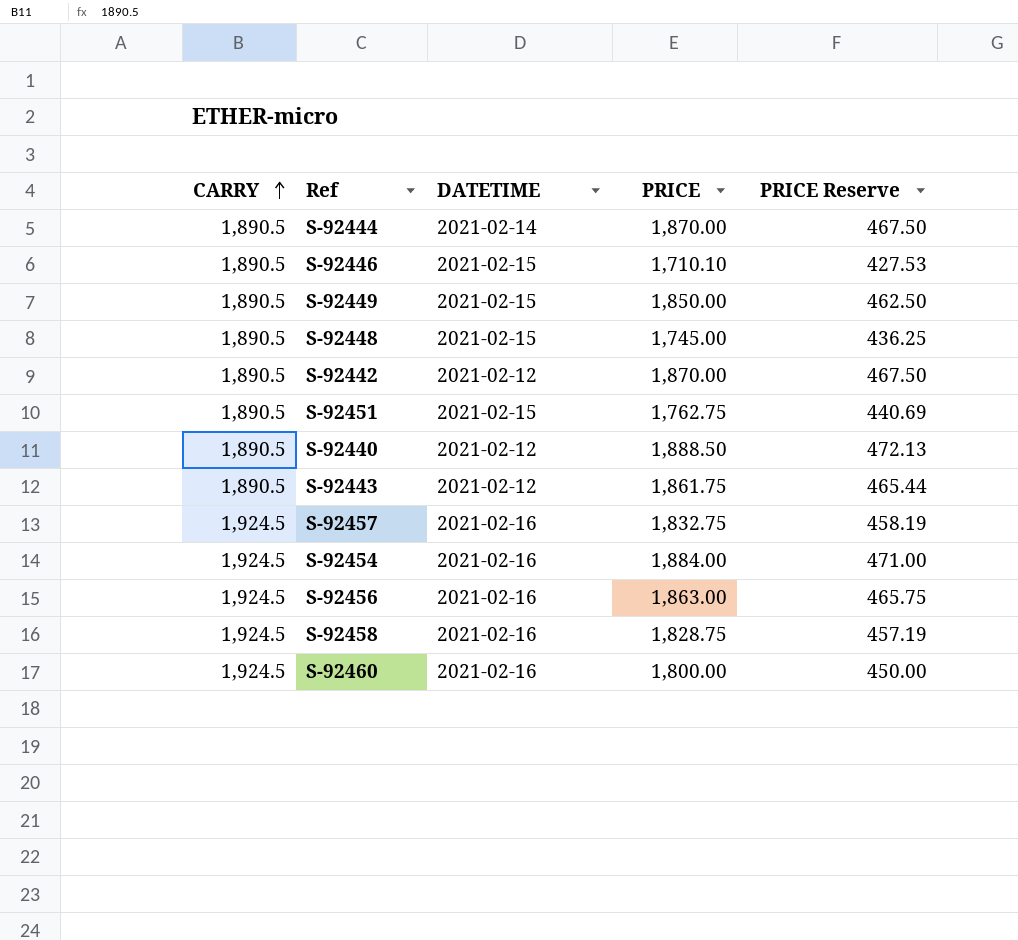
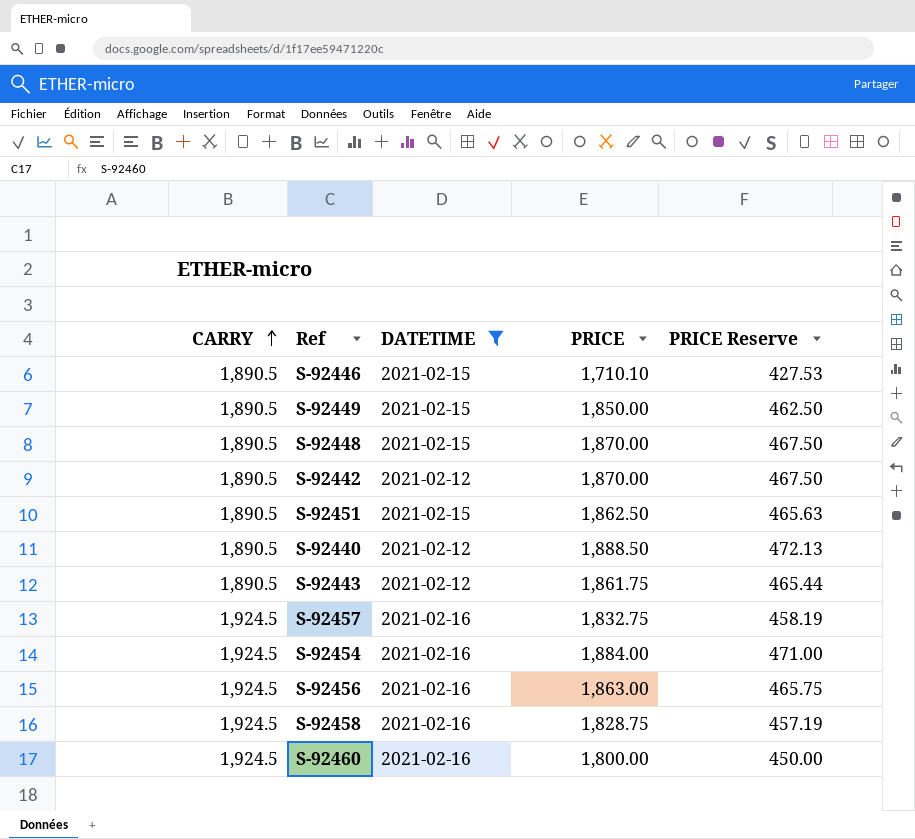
filter: none -> DATETIME != 2021-02-14
S-92448 | PRICE: 1,745.00 -> 1,870.00
S-92448 | PRICE Reserve: 436.25 -> 467.50
S-92451 | PRICE: 1,762.75 -> 1,862.50
S-92451 | PRICE Reserve: 440.69 -> 465.63

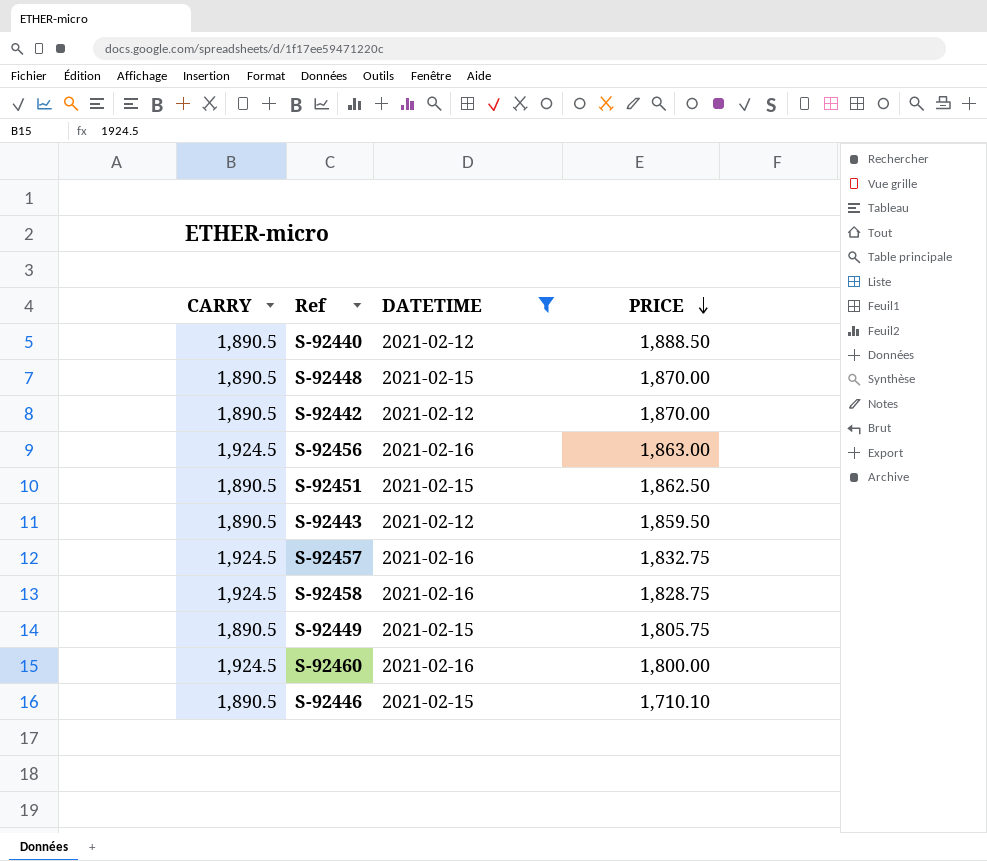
row order: CARRY ascending -> PRICE descending
column PRICE Reserve | formula: [PRICE] * 0.25 -> none
row S-92454: 1,924.5 | 2021-02-16 | 1,884.00 | 471.00 -> none
S-92443 | PRICE: 1,861.75 -> 1,859.50
S-92449 | PRICE: 1,850.00 -> 1,805.75

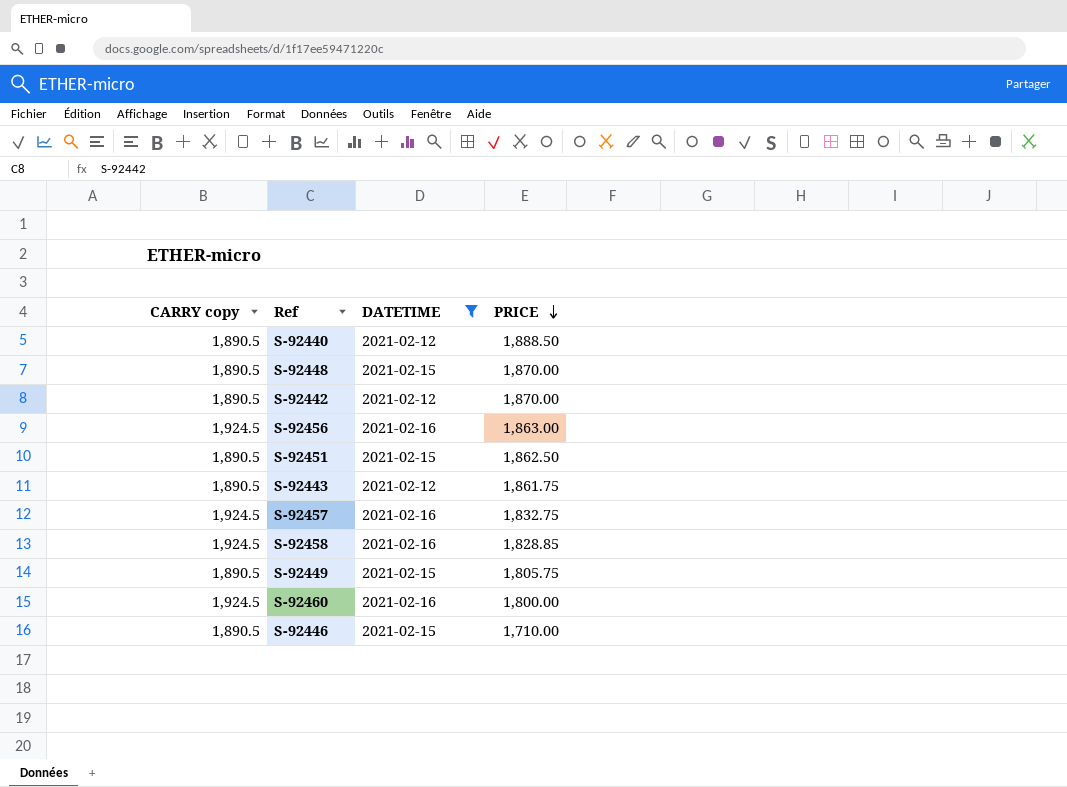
column name: CARRY -> CARRY copy
S-92443 | PRICE: 1,859.50 -> 1,861.75
S-92458 | PRICE: 1,828.75 -> 1,828.85
S-92446 | PRICE: 1,710.10 -> 1,710.00

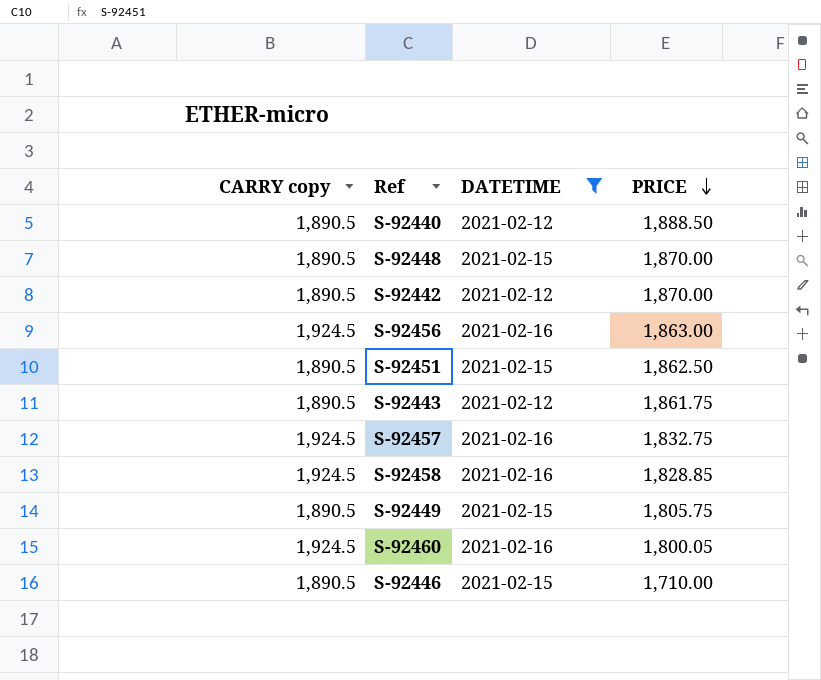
S-92460 | PRICE: 1,800.00 -> 1,800.05

